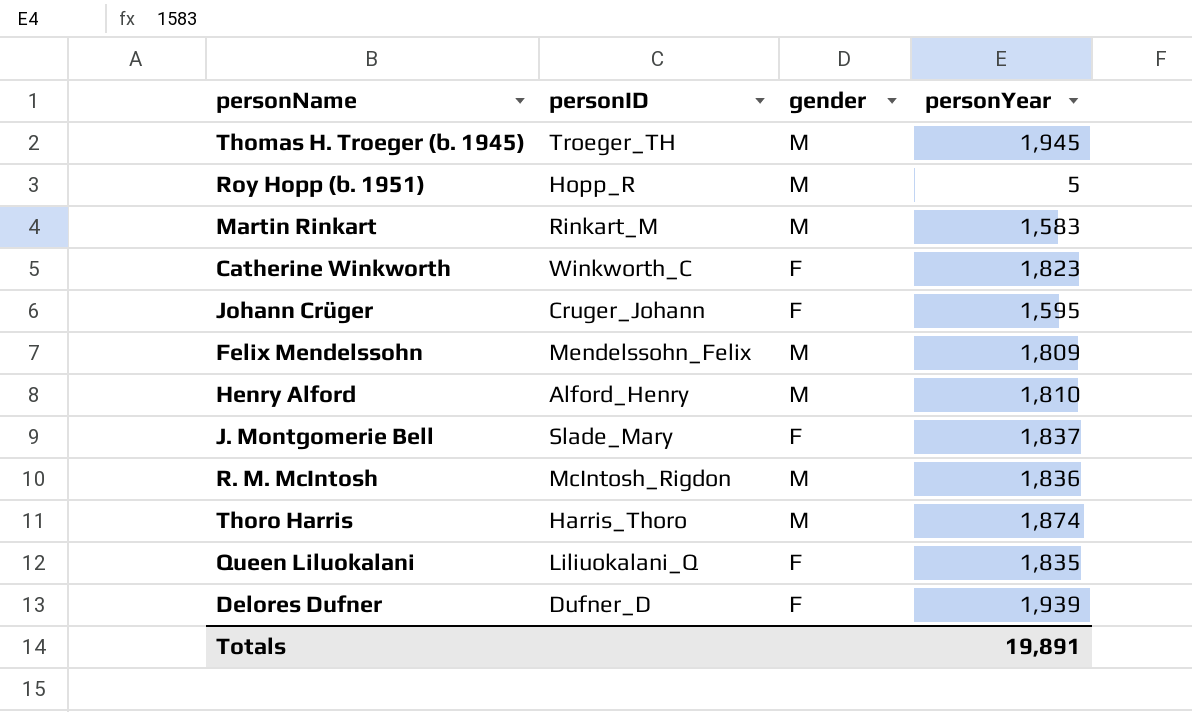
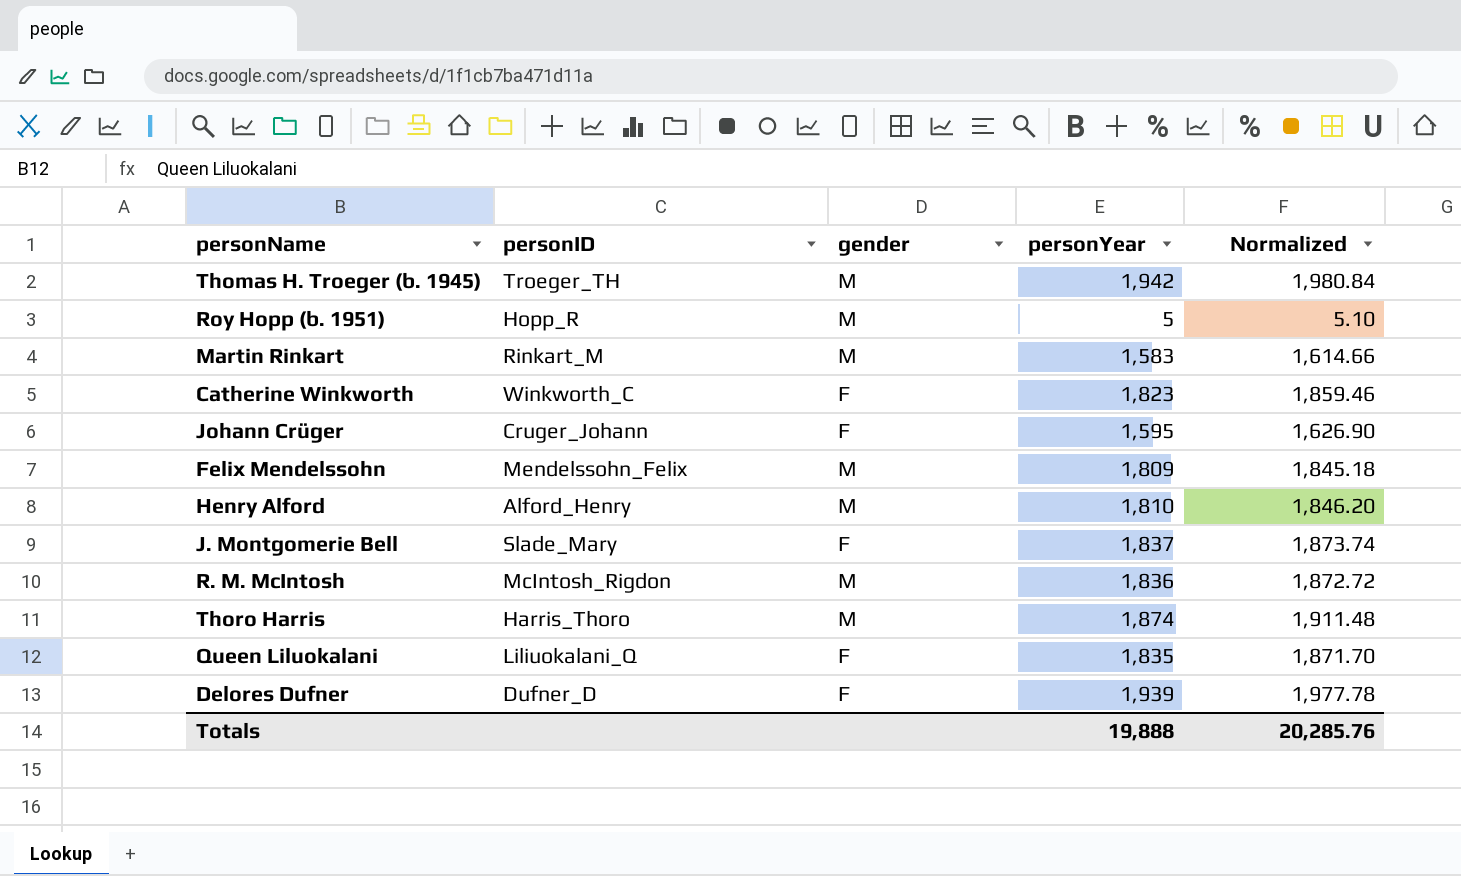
column Normalized | formula: none -> [personYear] * 1.02
Thomas H. Troeger (b. 1945) | personYear: 1,945 -> 1,942
Totals | personYear: 19,891 -> 19,888

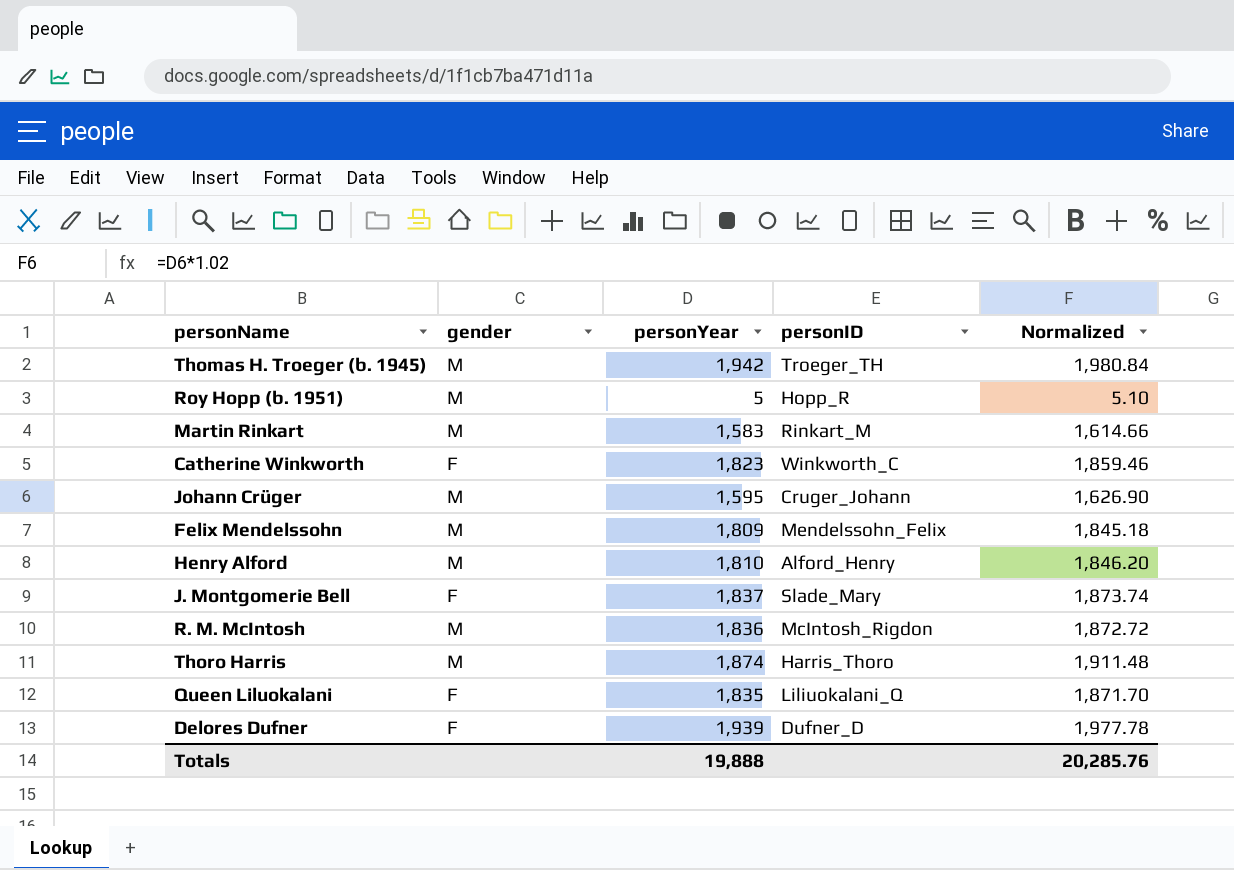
column personID | position: 2 -> 4
Johann Crüger | gender: F -> M

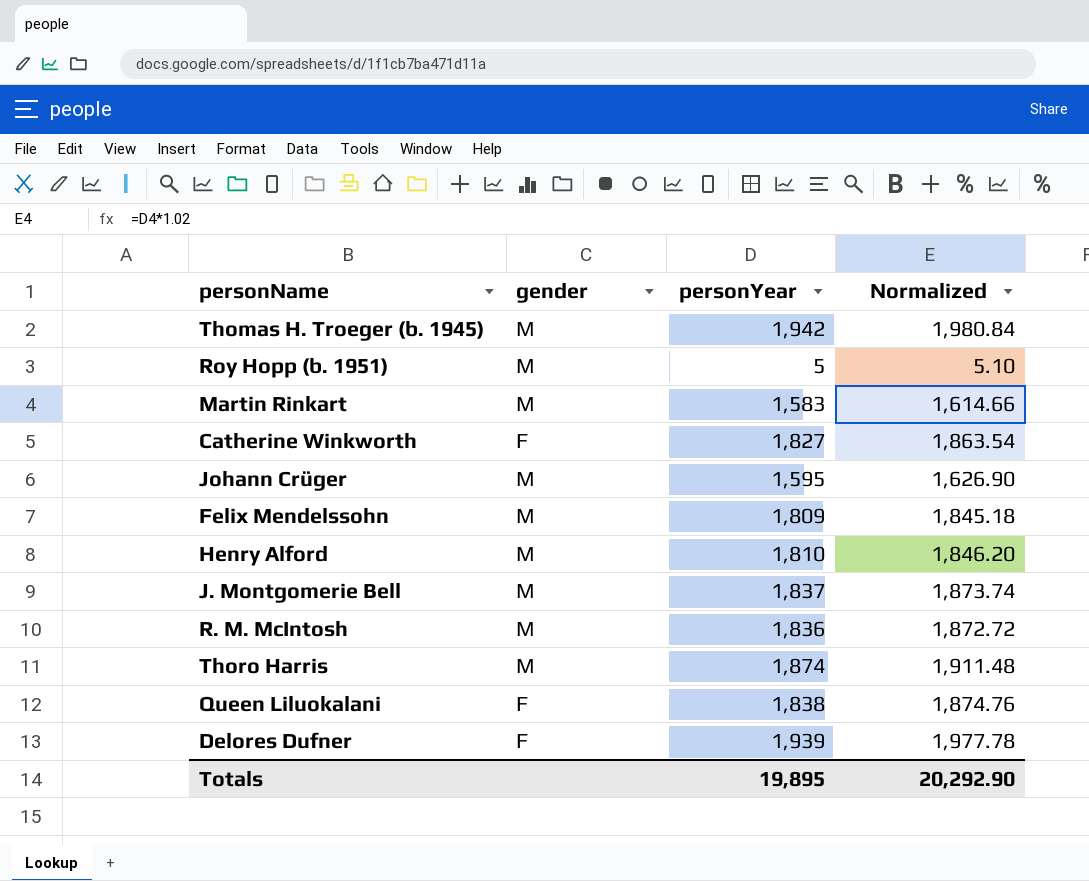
column personID | position: 4 -> none
Catherine Winkworth | personYear: 1,823 -> 1,827
Catherine Winkworth | Normalized: 1,859.46 -> 1,863.54
J. Montgomerie Bell | gender: F -> M
Queen Liluokalani | personYear: 1,835 -> 1,838
Queen Liluokalani | Normalized: 1,871.70 -> 1,874.76
Totals | personYear: 19,888 -> 19,895
Totals | Normalized: 20,285.76 -> 20,292.90

